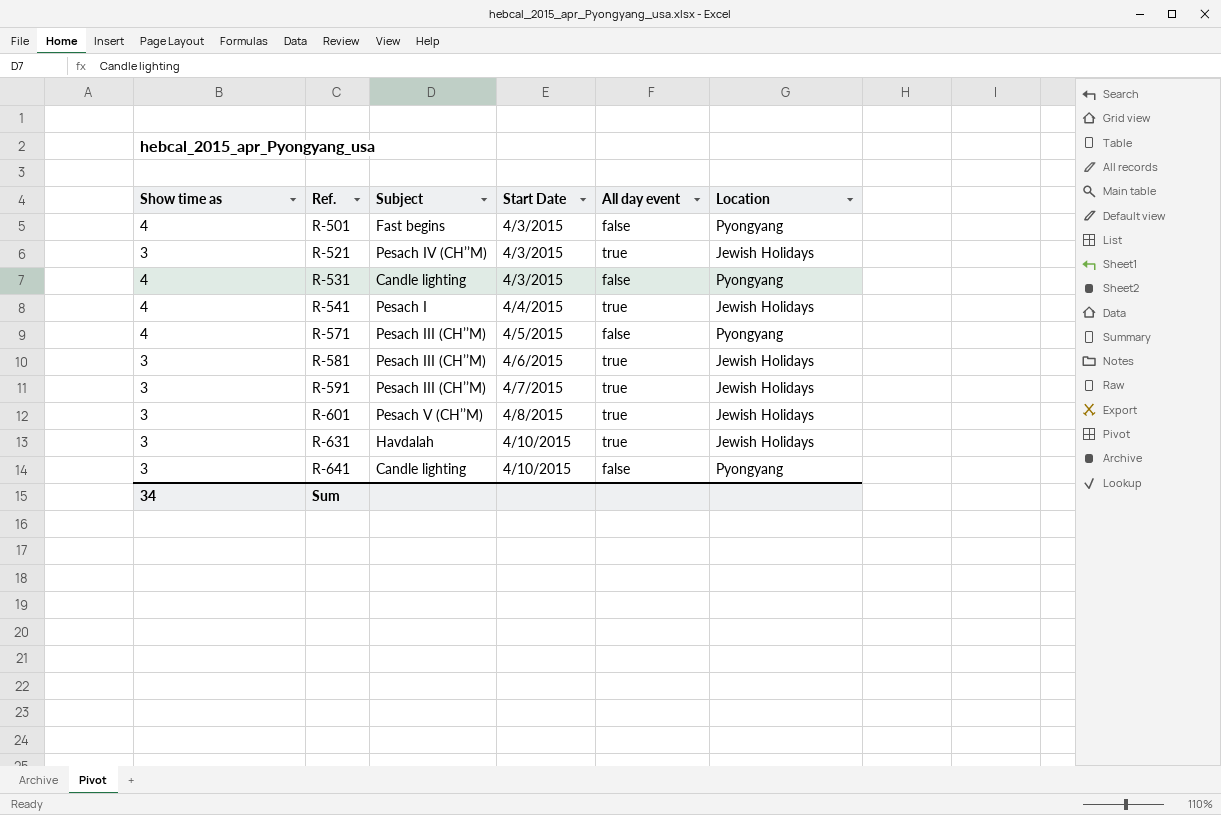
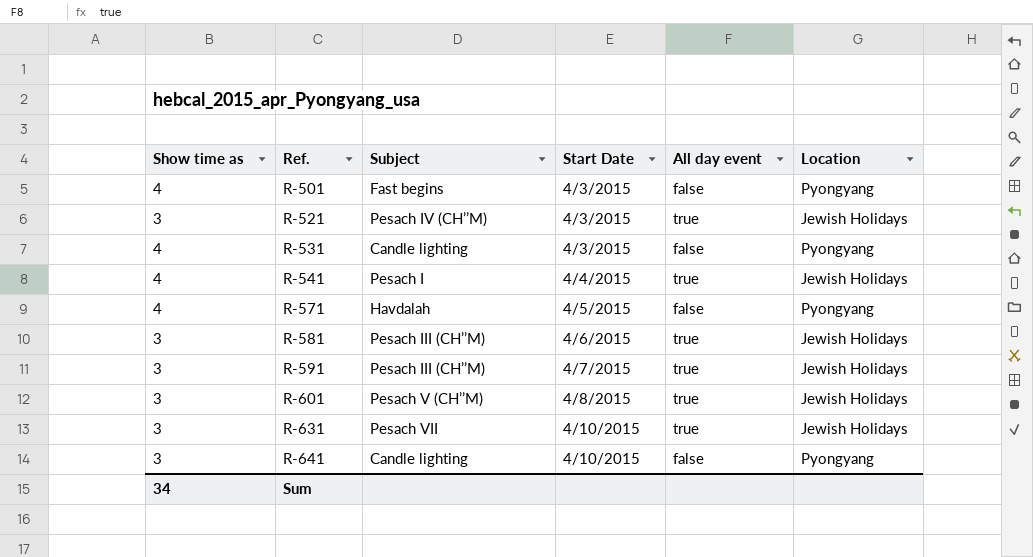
R-571 | Subject: Pesach III (CH’’M) -> Havdalah
R-631 | Subject: Havdalah -> Pesach VII

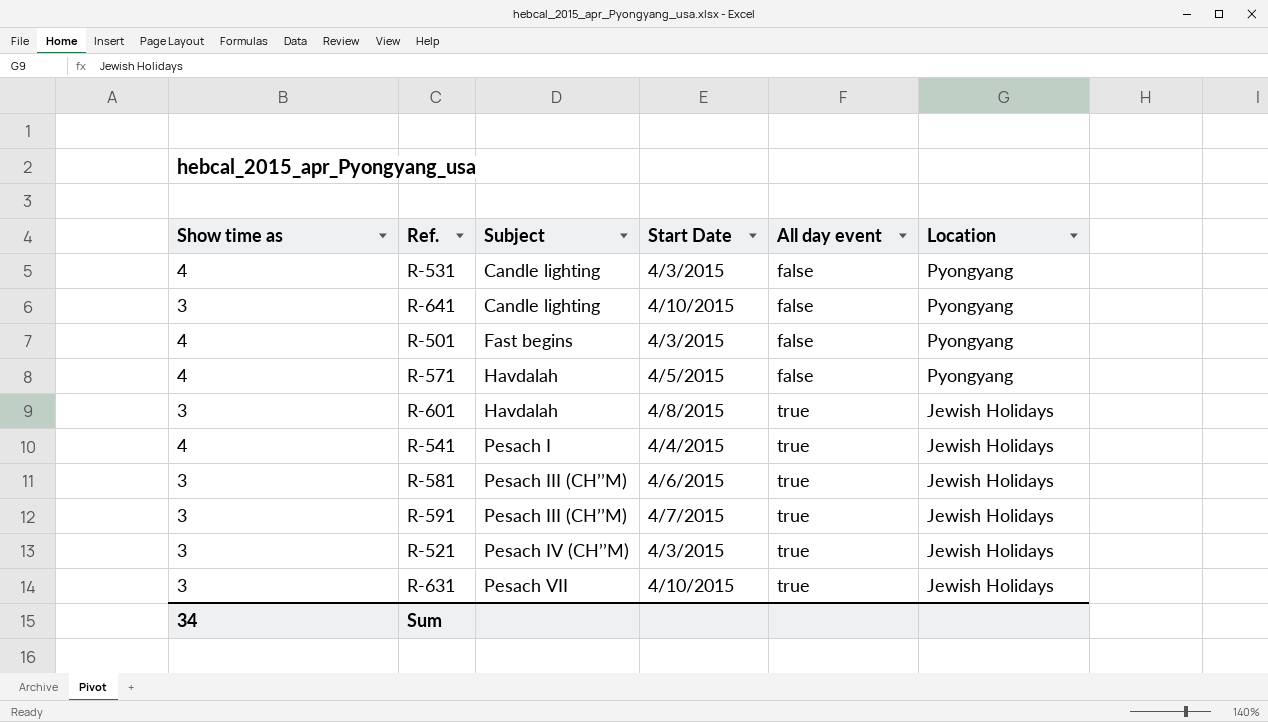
row order: Ref. ascending -> Subject ascending
R-601 | Subject: Pesach V (CH’’M) -> Havdalah

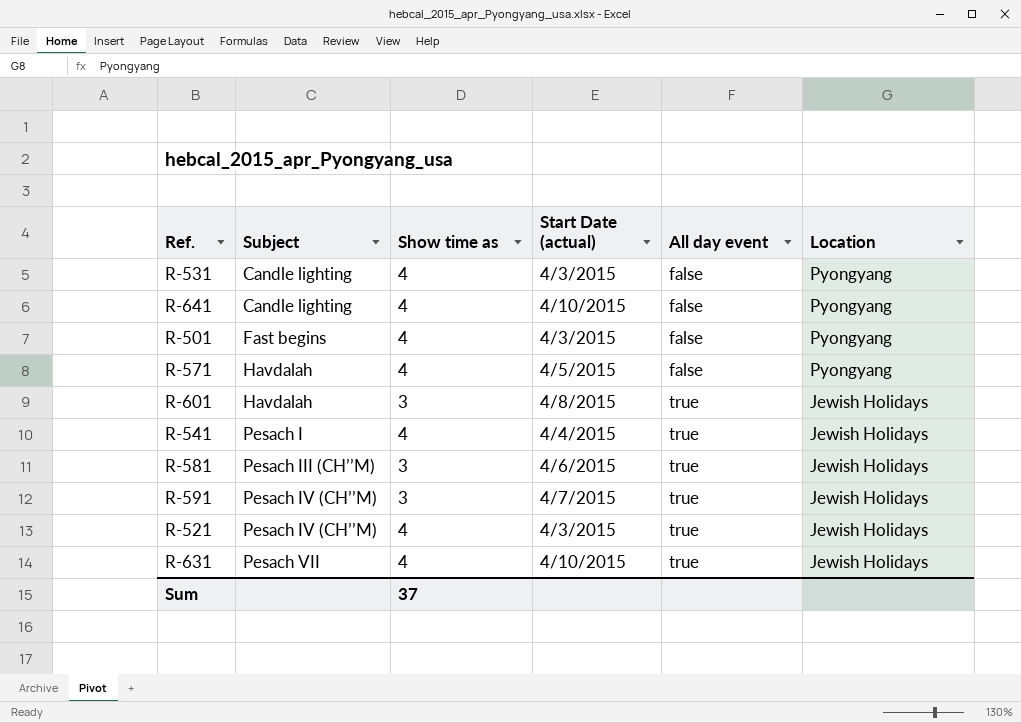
column Show time as | position: 1 -> 3
column name: Start Date -> Start Date (actual)
R-641 | Show time as: 3 -> 4
R-591 | Subject: Pesach III (CH’’M) -> Pesach IV (CH’’M)
R-521 | Show time as: 3 -> 4
R-631 | Show time as: 3 -> 4
Sum | Show time as: 34 -> 37

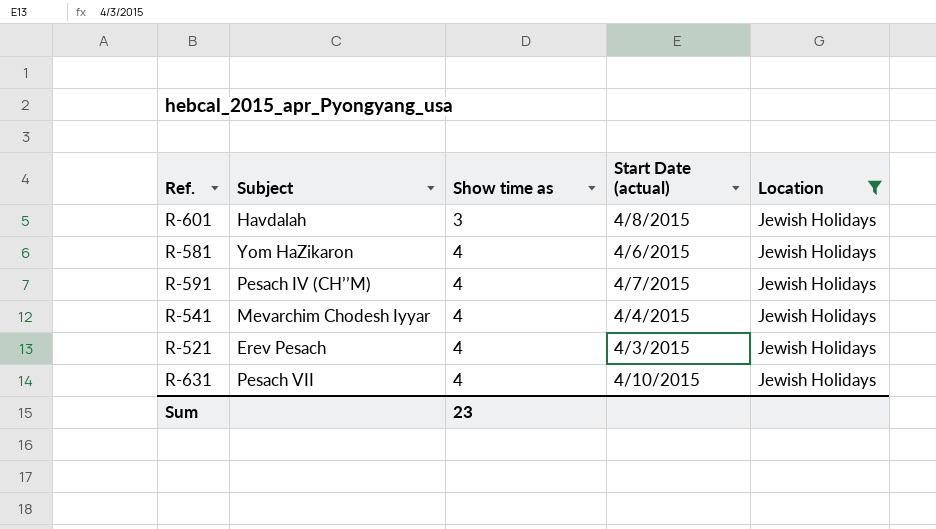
filter: none -> Location = Jewish Holidays
row order: Subject ascending -> Show time as ascending
column All day event | position: 5 -> none
R-581 | Subject: Pesach III (CH’’M) -> Yom HaZikaron
R-581 | Show time as: 3 -> 4
R-591 | Show time as: 3 -> 4
R-541 | Subject: Pesach I -> Mevarchim Chodesh Iyyar
R-521 | Subject: Pesach IV (CH’’M) -> Erev Pesach
Sum | Show time as: 37 -> 23

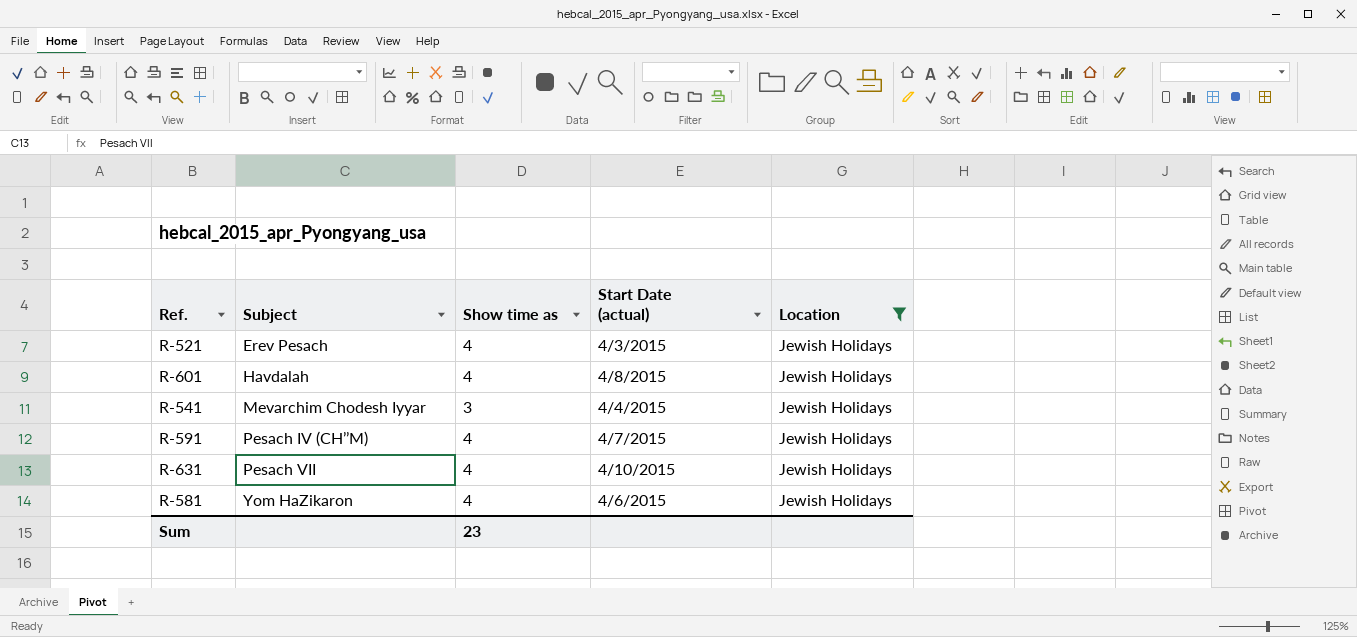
row order: Show time as ascending -> Subject ascending
R-601 | Show time as: 3 -> 4
R-541 | Show time as: 4 -> 3

